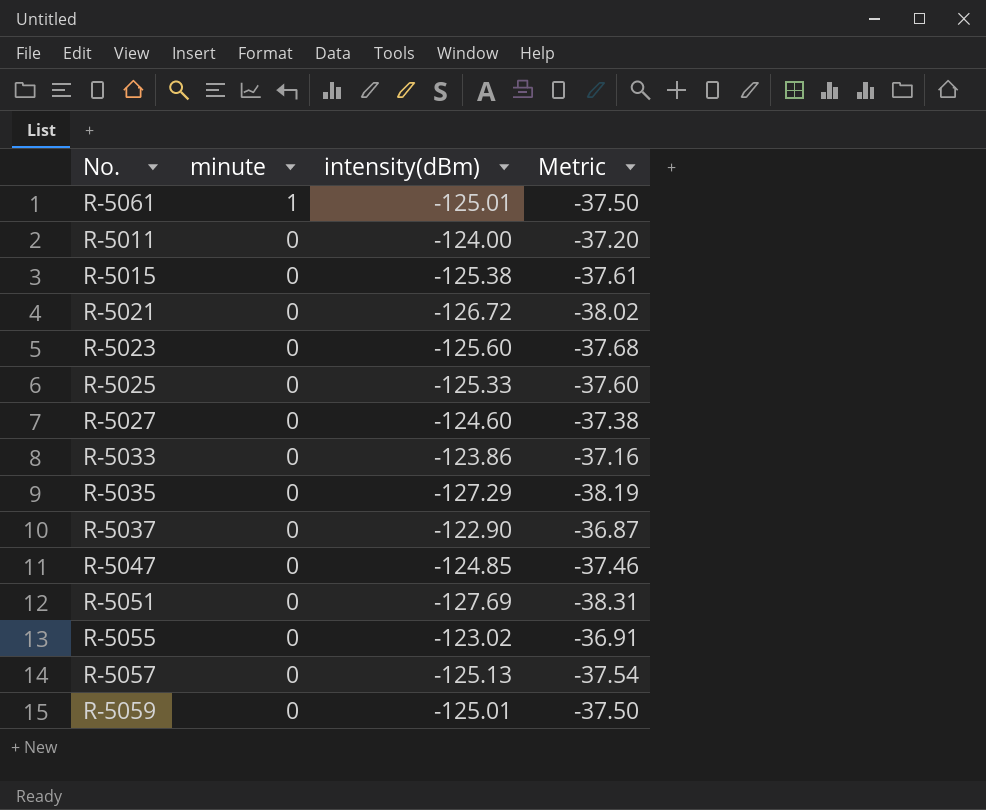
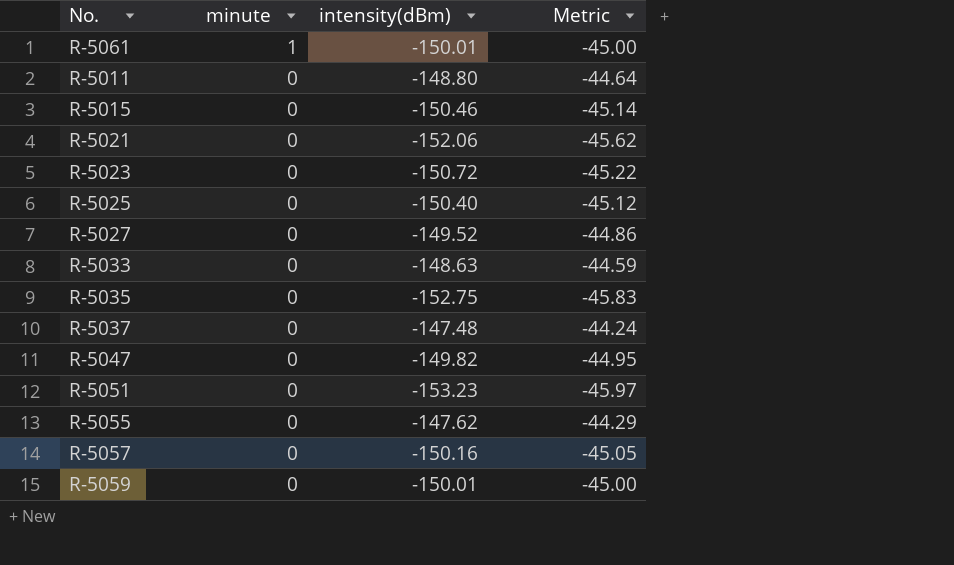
R-5061 | intensity(dBm): -125.01 -> -150.01
R-5061 | Metric: -37.50 -> -45.00
R-5011 | intensity(dBm): -124.00 -> -148.80
R-5011 | Metric: -37.20 -> -44.64
R-5015 | intensity(dBm): -125.38 -> -150.46
R-5015 | Metric: -37.61 -> -45.14
R-5021 | intensity(dBm): -126.72 -> -152.06
R-5021 | Metric: -38.02 -> -45.62
R-5023 | intensity(dBm): -125.60 -> -150.72
R-5023 | Metric: -37.68 -> -45.22
R-5025 | intensity(dBm): -125.33 -> -150.40
R-5025 | Metric: -37.60 -> -45.12
R-5027 | intensity(dBm): -124.60 -> -149.52
R-5027 | Metric: -37.38 -> -44.86
R-5033 | intensity(dBm): -123.86 -> -148.63
R-5033 | Metric: -37.16 -> -44.59
R-5035 | intensity(dBm): -127.29 -> -152.75
R-5035 | Metric: -38.19 -> -45.83
R-5037 | intensity(dBm): -122.90 -> -147.48
R-5037 | Metric: -36.87 -> -44.24
R-5047 | intensity(dBm): -124.85 -> -149.82
R-5047 | Metric: -37.46 -> -44.95
R-5051 | intensity(dBm): -127.69 -> -153.23
R-5051 | Metric: -38.31 -> -45.97
R-5055 | intensity(dBm): -123.02 -> -147.62
R-5055 | Metric: -36.91 -> -44.29
R-5057 | intensity(dBm): -125.13 -> -150.16
R-5057 | Metric: -37.54 -> -45.05
R-5059 | intensity(dBm): -125.01 -> -150.01
R-5059 | Metric: -37.50 -> -45.00

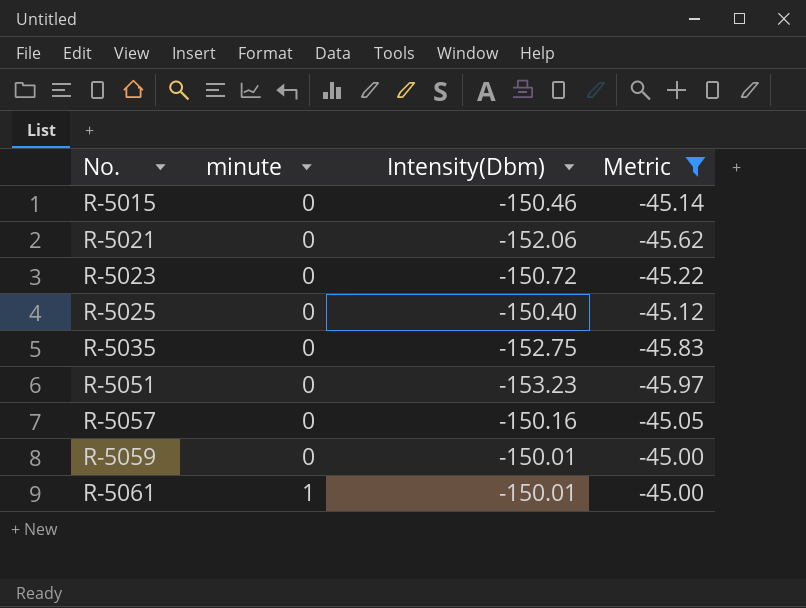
filter: none -> Metric <= -45.00
row order: minute descending -> No. ascending
column name: intensity(dBm) -> Intensity(Dbm)

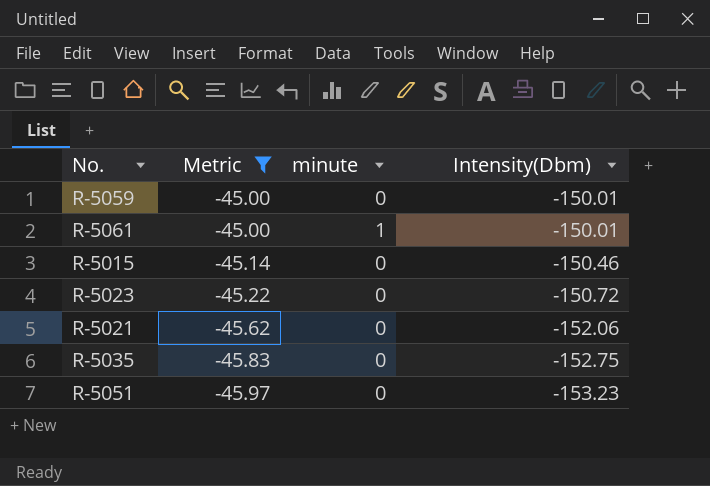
row order: No. ascending -> Metric descending
column Metric | position: 4 -> 2
row R-5025: 0 | -150.40 | -45.12 -> none
row R-5057: 0 | -150.16 | -45.05 -> none

